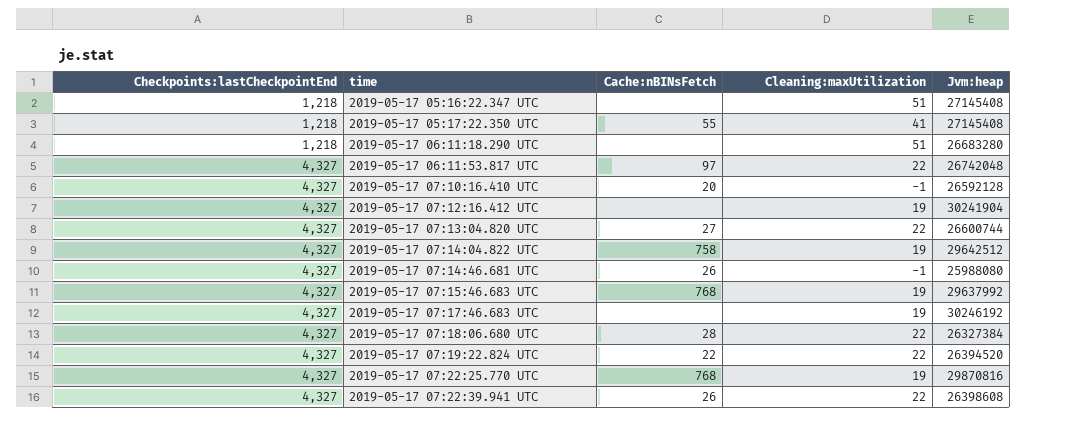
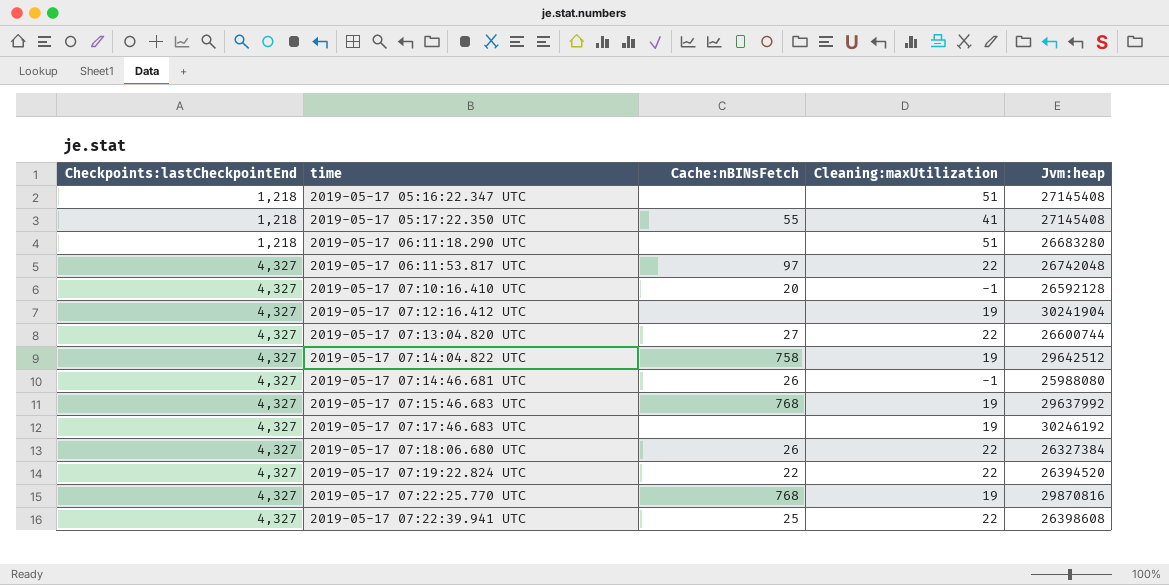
2019-05-17 07:18:06.680 UTC | Cache:nBINsFetch: 28 -> 26
2019-05-17 07:22:39.941 UTC | Cache:nBINsFetch: 26 -> 25

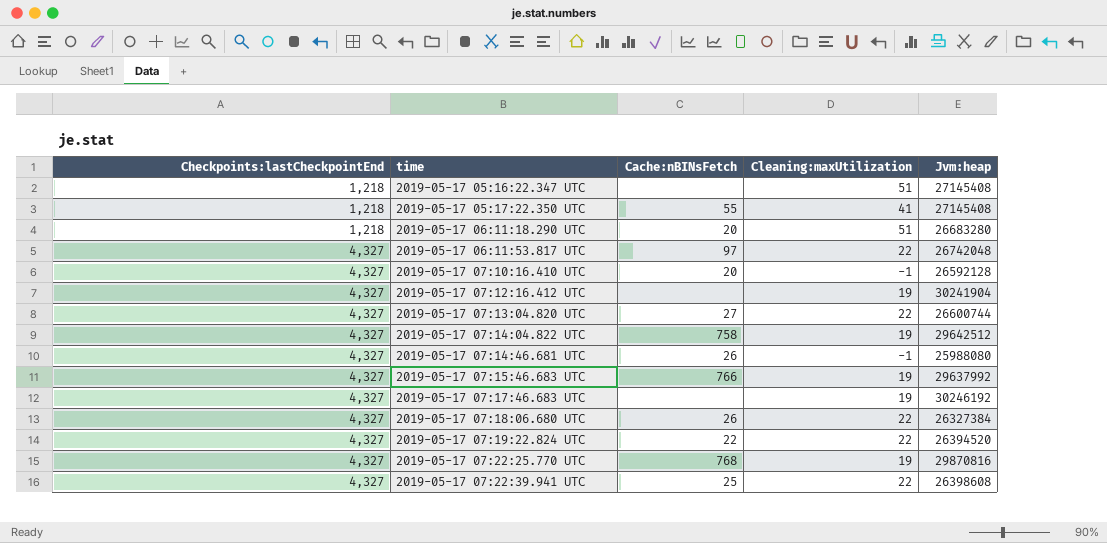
2019-05-17 06:11:18.290 UTC | Cache:nBINsFetch: none -> 20
2019-05-17 07:15:46.683 UTC | Cache:nBINsFetch: 768 -> 766

